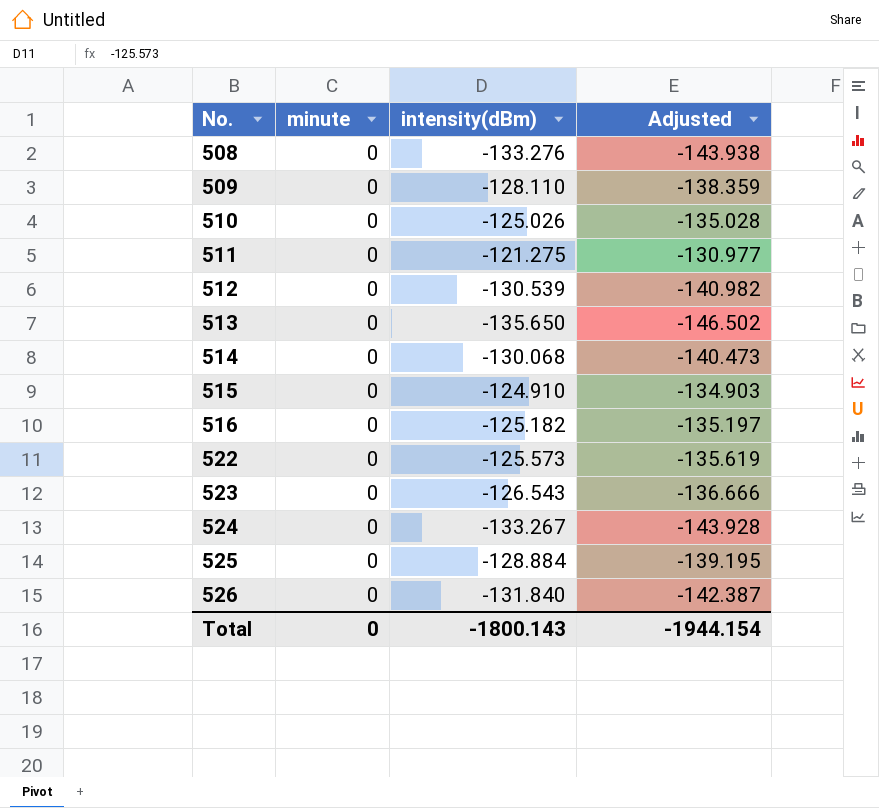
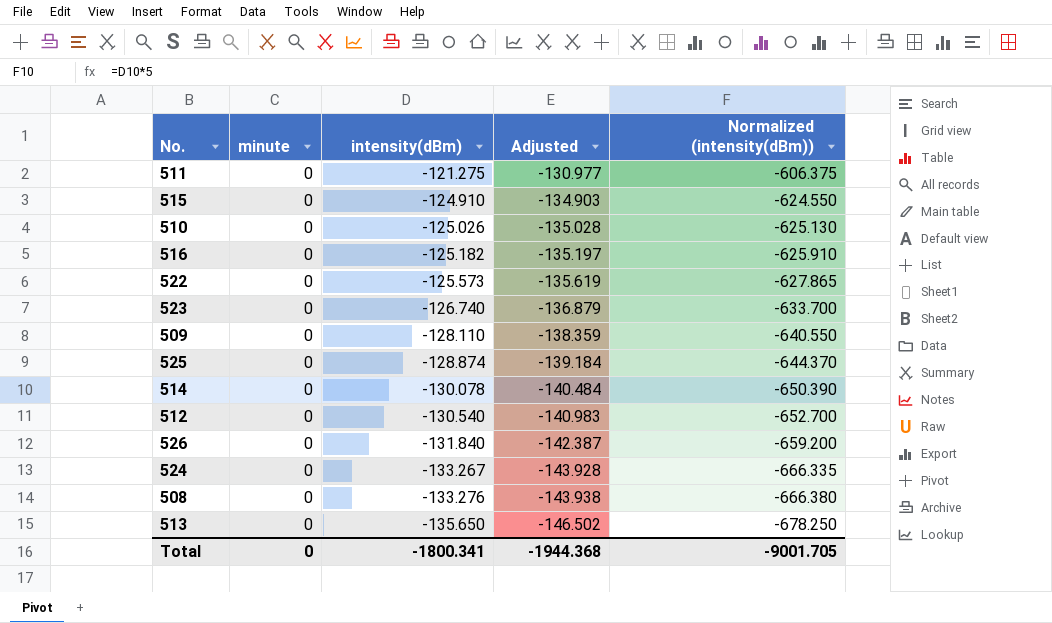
row order: No. ascending -> intensity(dBm) descending
column Normalized (intensity(dBm)) | formula: none -> [intensity(dBm)] * 5
523 | intensity(dBm): -126.543 -> -126.740
523 | Adjusted: -136.666 -> -136.879
525 | intensity(dBm): -128.884 -> -128.874
525 | Adjusted: -139.195 -> -139.184
514 | intensity(dBm): -130.068 -> -130.078
514 | Adjusted: -140.473 -> -140.484
512 | intensity(dBm): -130.539 -> -130.540
512 | Adjusted: -140.982 -> -140.983
Total | intensity(dBm): -1800.143 -> -1800.341
Total | Adjusted: -1944.154 -> -1944.368

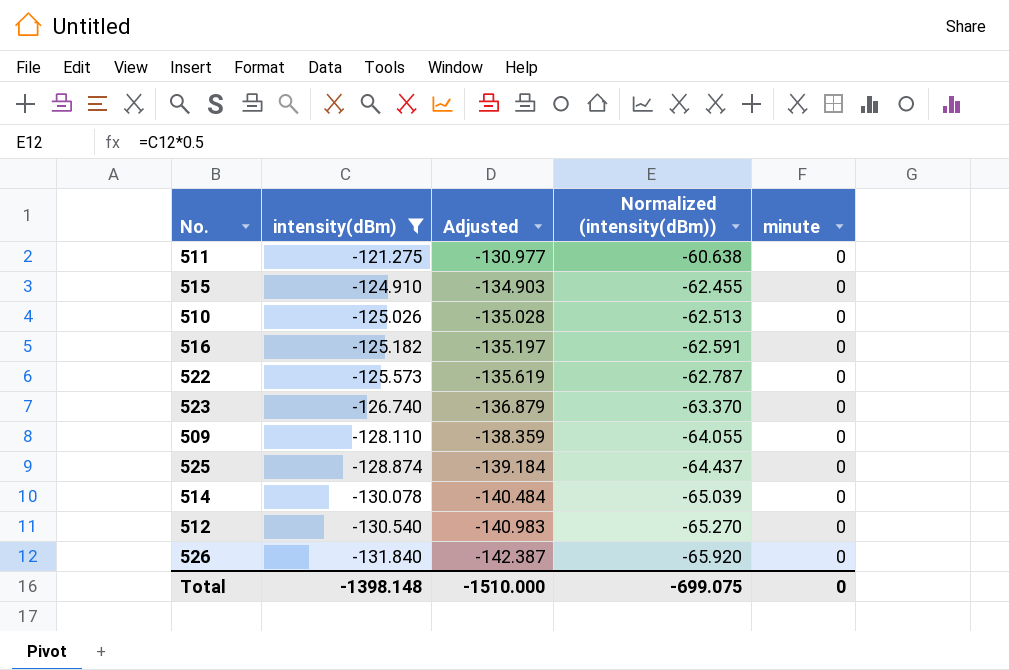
filter: none -> intensity(dBm) >= -131.840
column Normalized (intensity(dBm)) | formula: [intensity(dBm)] * 5 -> [intensity(dBm)] * 0.5
column minute | position: 2 -> 5
Total | intensity(dBm): -1800.341 -> -1398.148
Total | Adjusted: -1944.368 -> -1510.000
Total | Normalized (intensity(dBm)): -9001.705 -> -699.075

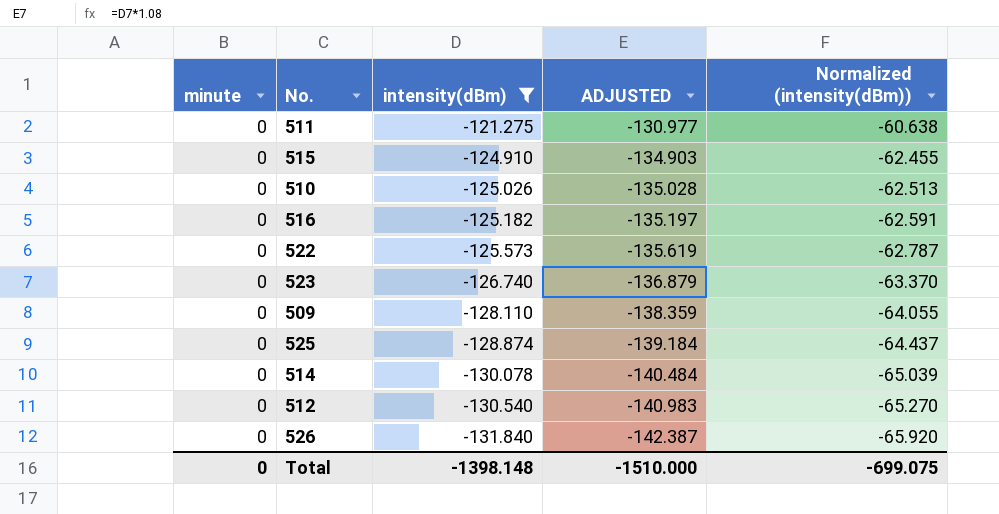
column minute | position: 5 -> 1
column name: Adjusted -> ADJUSTED

